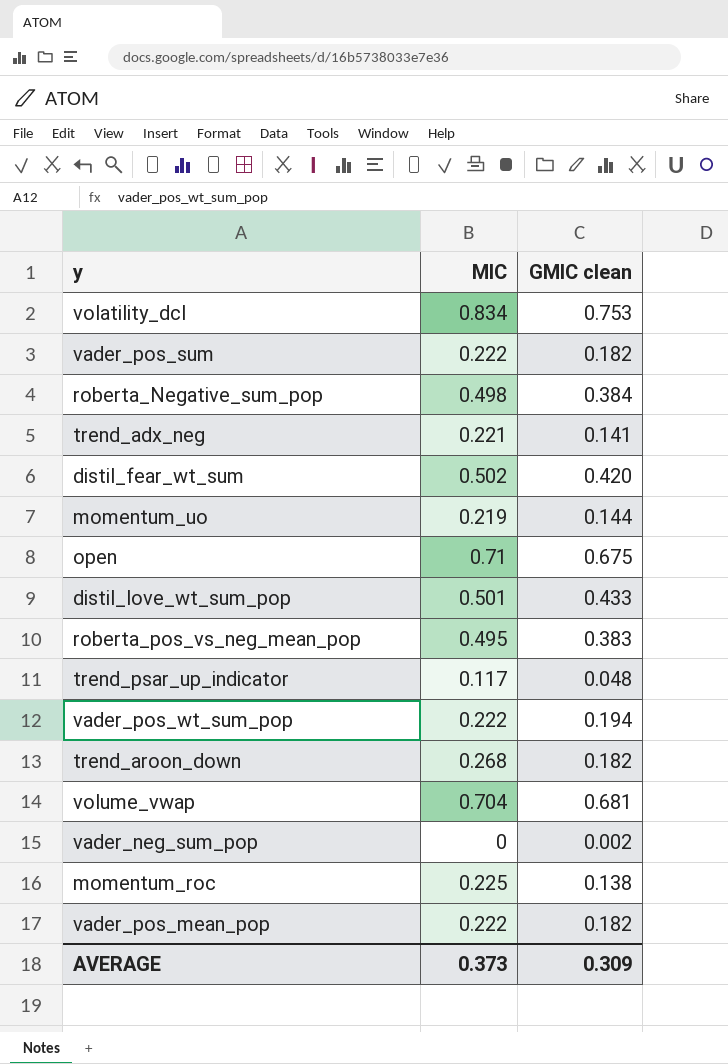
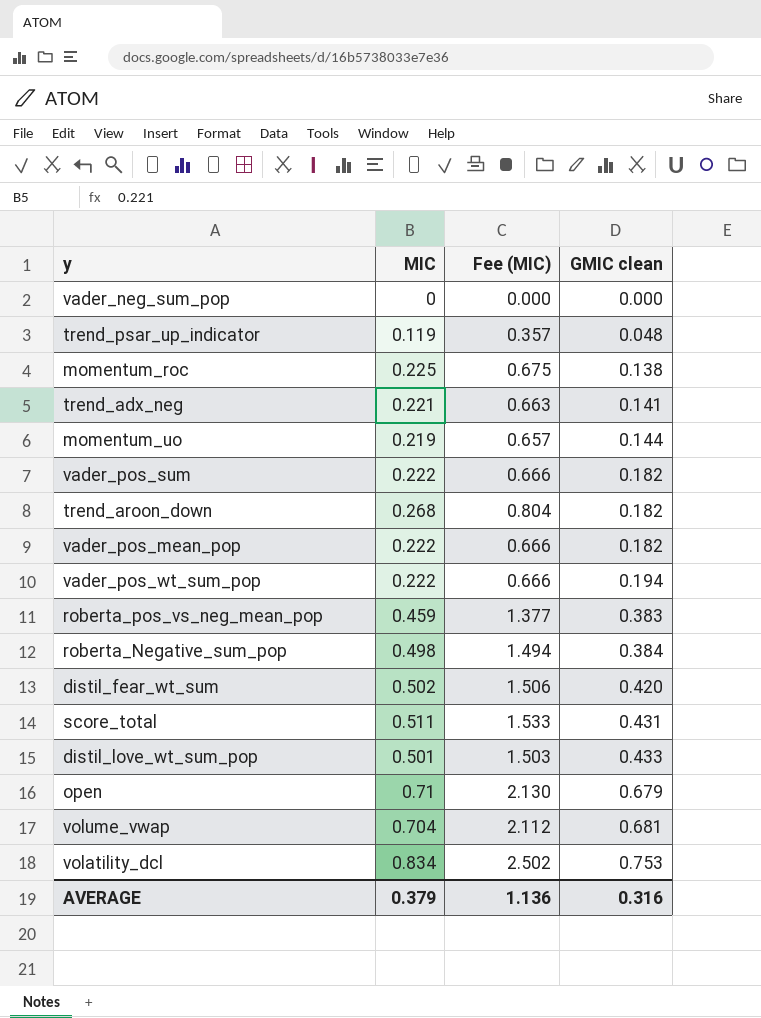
row order: none -> GMIC clean ascending
column Fee (MIC) | formula: none -> [MIC] * 3
vader_neg_sum_pop | GMIC clean: 0.002 -> 0.000
trend_psar_up_indicator | MIC: 0.117 -> 0.119
roberta_pos_vs_neg_mean_pop | MIC: 0.495 -> 0.459
row score_total: none -> 0.511 | 1.533 | 0.431
open | GMIC clean: 0.675 -> 0.679
AVERAGE | MIC: 0.373 -> 0.379
AVERAGE | GMIC clean: 0.309 -> 0.316

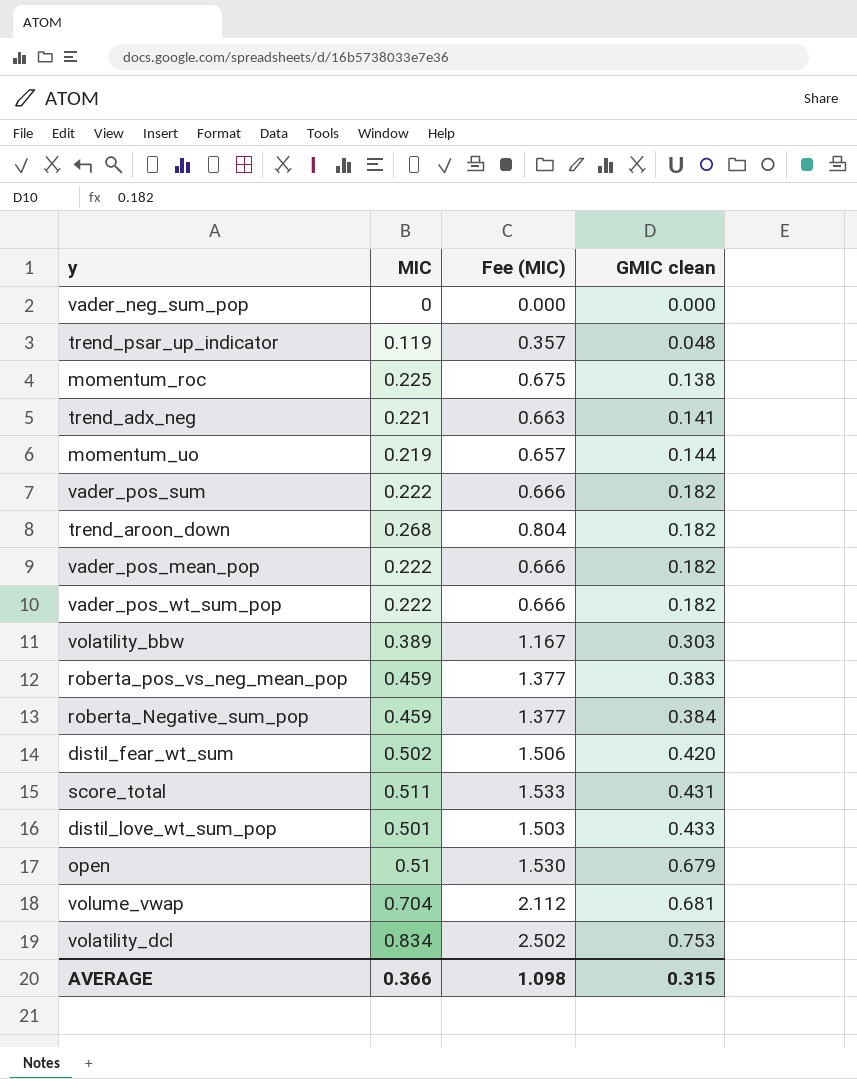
vader_pos_wt_sum_pop | GMIC clean: 0.194 -> 0.182
row volatility_bbw: none -> 0.389 | 1.167 | 0.303
roberta_Negative_sum_pop | MIC: 0.498 -> 0.459
roberta_Negative_sum_pop | Fee (MIC): 1.494 -> 1.377
open | MIC: 0.71 -> 0.51
open | Fee (MIC): 2.130 -> 1.530
AVERAGE | MIC: 0.379 -> 0.366
AVERAGE | Fee (MIC): 1.136 -> 1.098
AVERAGE | GMIC clean: 0.316 -> 0.315

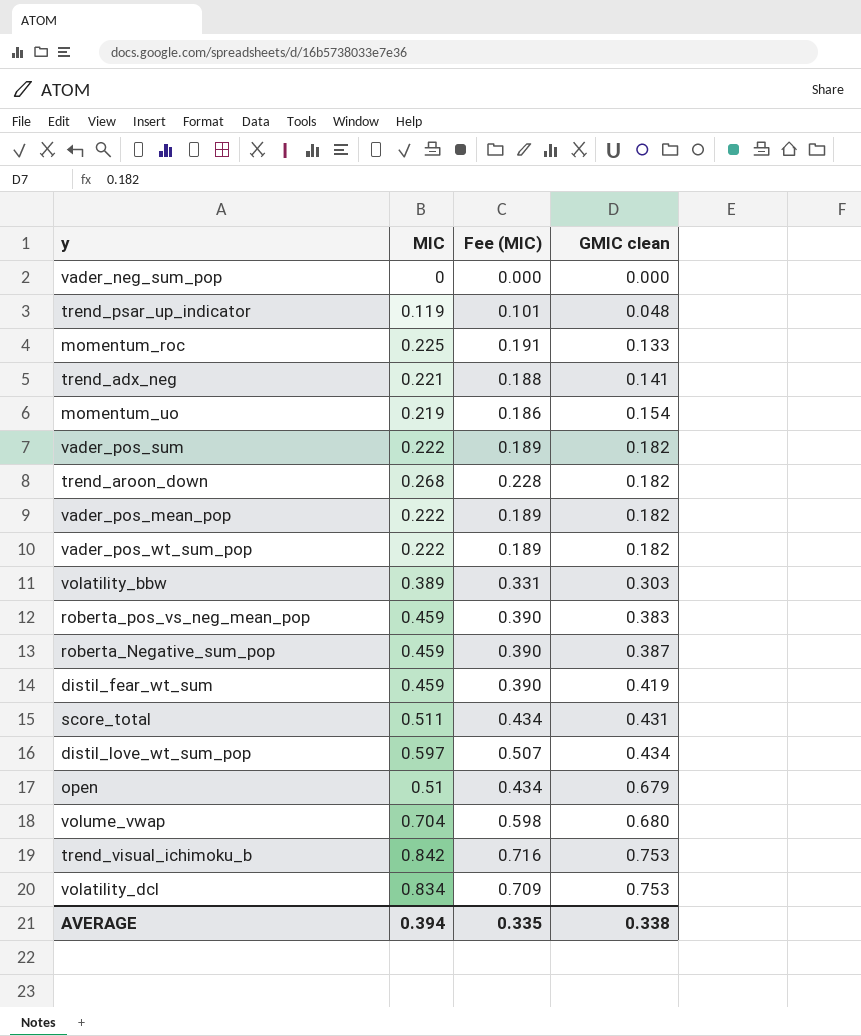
column Fee (MIC) | formula: [MIC] * 3 -> [MIC] * 0.85
momentum_roc | GMIC clean: 0.138 -> 0.133
momentum_uo | GMIC clean: 0.144 -> 0.154
roberta_Negative_sum_pop | GMIC clean: 0.384 -> 0.387
distil_fear_wt_sum | MIC: 0.502 -> 0.459
distil_fear_wt_sum | GMIC clean: 0.420 -> 0.419
distil_love_wt_sum_pop | MIC: 0.501 -> 0.597
distil_love_wt_sum_pop | GMIC clean: 0.433 -> 0.434
volume_vwap | GMIC clean: 0.681 -> 0.680
row trend_visual_ichimoku_b: none -> 0.842 | 0.716 | 0.753
AVERAGE | MIC: 0.366 -> 0.394
AVERAGE | Fee (MIC): 1.098 -> 0.335
AVERAGE | GMIC clean: 0.315 -> 0.338

